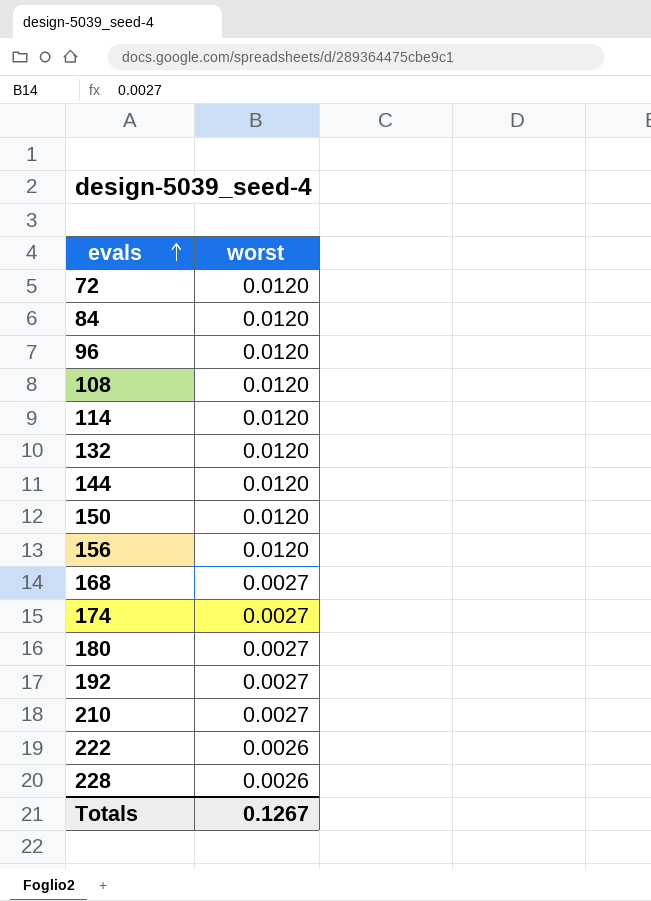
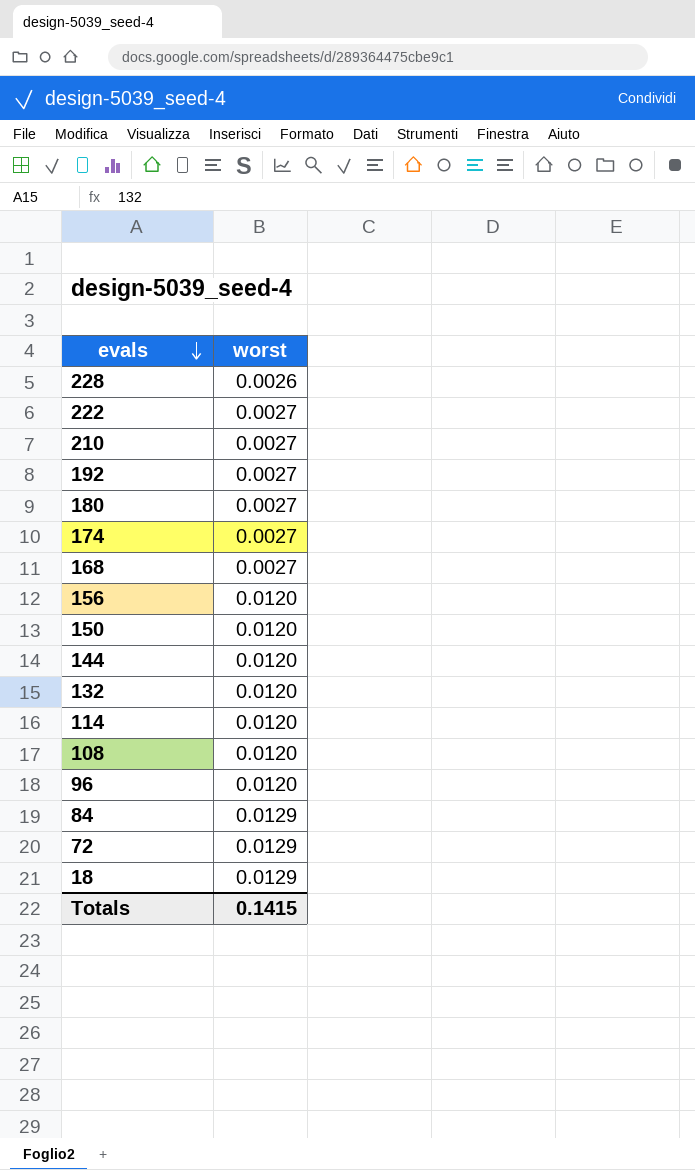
row order: evals ascending -> evals descending
222 | worst: 0.0026 -> 0.0027
84 | worst: 0.0120 -> 0.0129
72 | worst: 0.0120 -> 0.0129
row 18: none -> 0.0129
Totals | worst: 0.1267 -> 0.1415

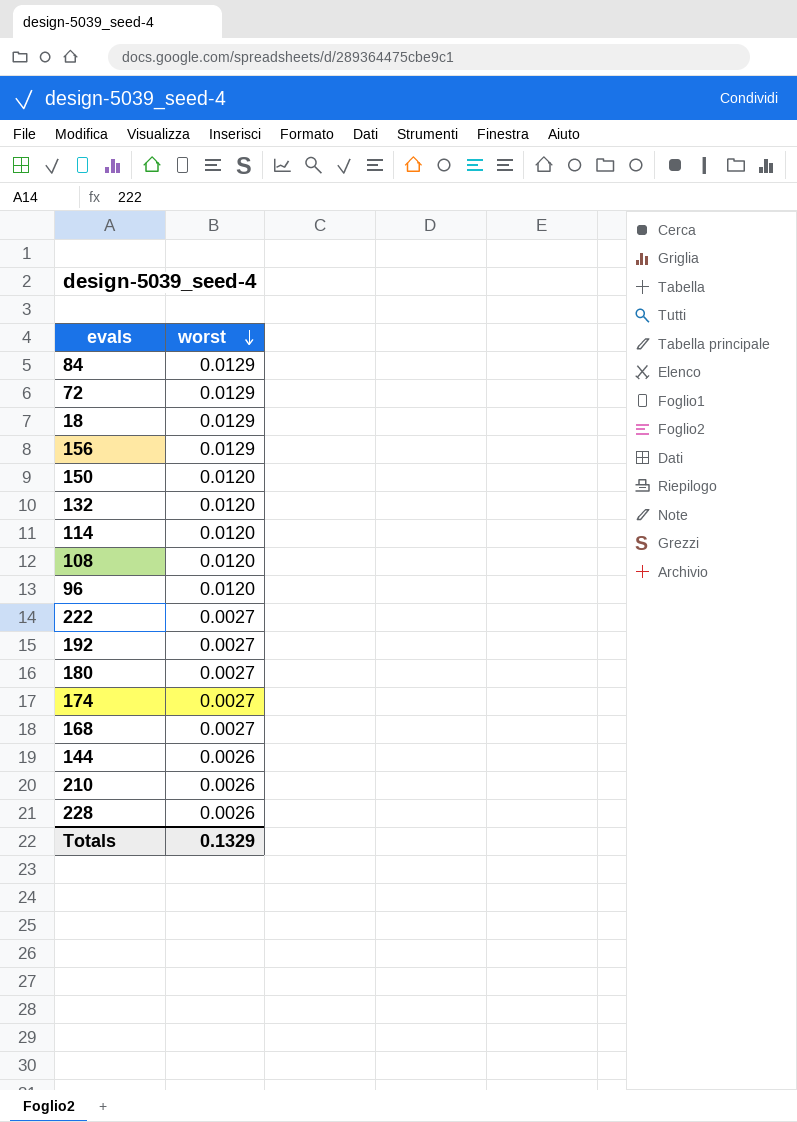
row order: evals descending -> worst descending
156 | worst: 0.0120 -> 0.0129
144 | worst: 0.0120 -> 0.0026
210 | worst: 0.0027 -> 0.0026
Totals | worst: 0.1415 -> 0.1329

